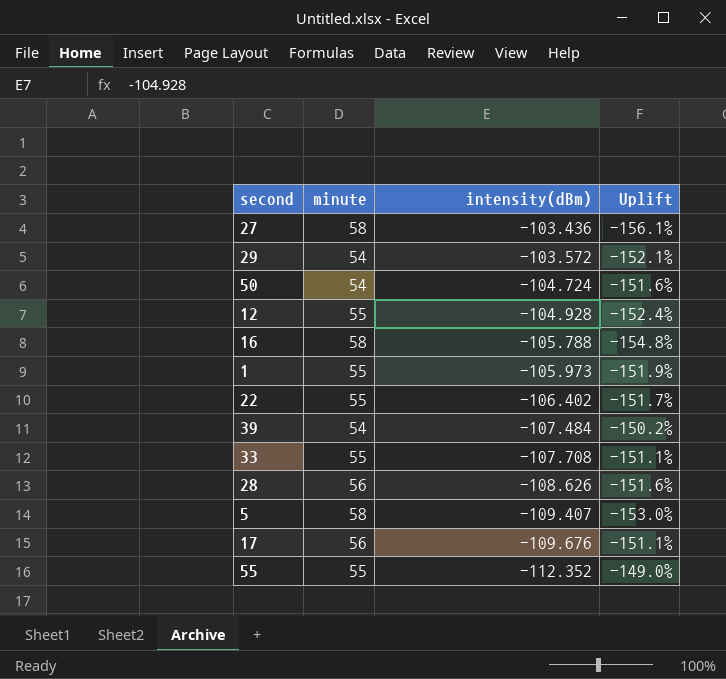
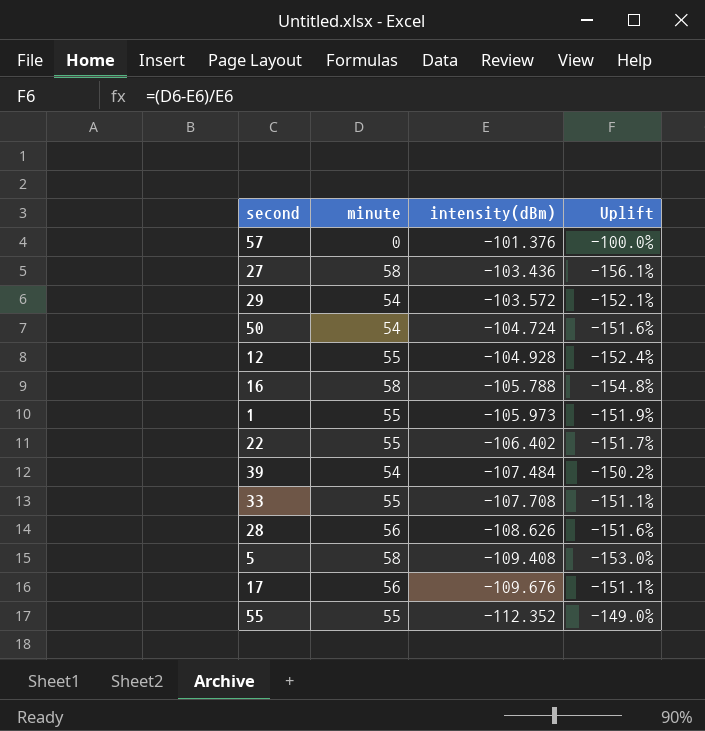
row 57: none -> 0 | -101.376 | -100.0%
5 | intensity(dBm): -109.407 -> -109.408

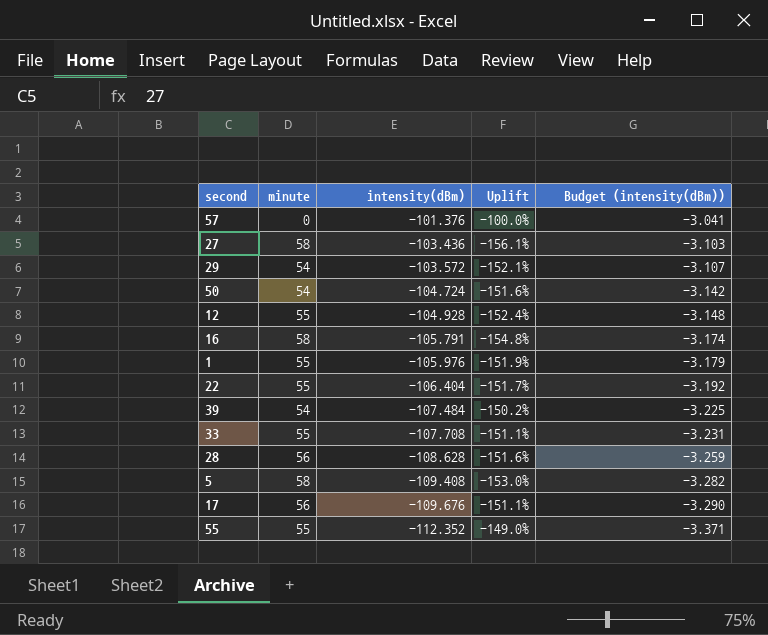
column Budget (intensity(dBm)) | formula: none -> [intensity(dBm)] * 0.03
16 | intensity(dBm): -105.788 -> -105.791
1 | intensity(dBm): -105.973 -> -105.976
22 | intensity(dBm): -106.402 -> -106.404
28 | intensity(dBm): -108.626 -> -108.628

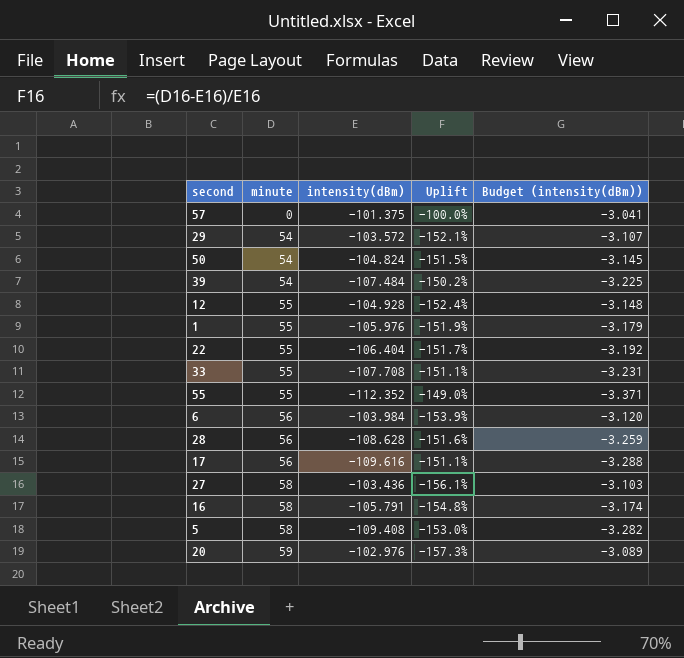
row order: intensity(dBm) descending -> minute ascending
57 | intensity(dBm): -101.376 -> -101.375
50 | intensity(dBm): -104.724 -> -104.824
50 | Uplift: -151.6% -> -151.5%
50 | Budget (intensity(dBm)): -3.142 -> -3.145
row 6: none -> 56 | -103.984 | -153.9% | -3.120
17 | intensity(dBm): -109.676 -> -109.616
17 | Budget (intensity(dBm)): -3.290 -> -3.288
row 20: none -> 59 | -102.976 | -157.3% | -3.089

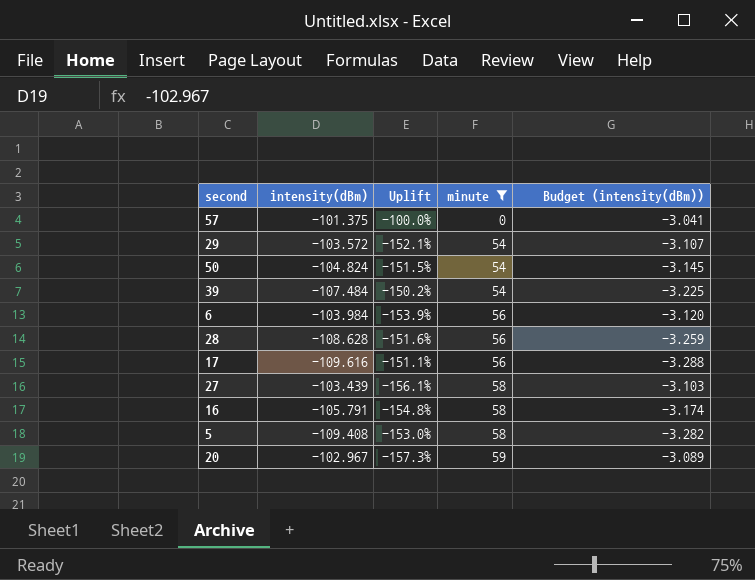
filter: none -> minute != 55
column minute | position: 2 -> 4
27 | intensity(dBm): -103.436 -> -103.439
20 | intensity(dBm): -102.976 -> -102.967

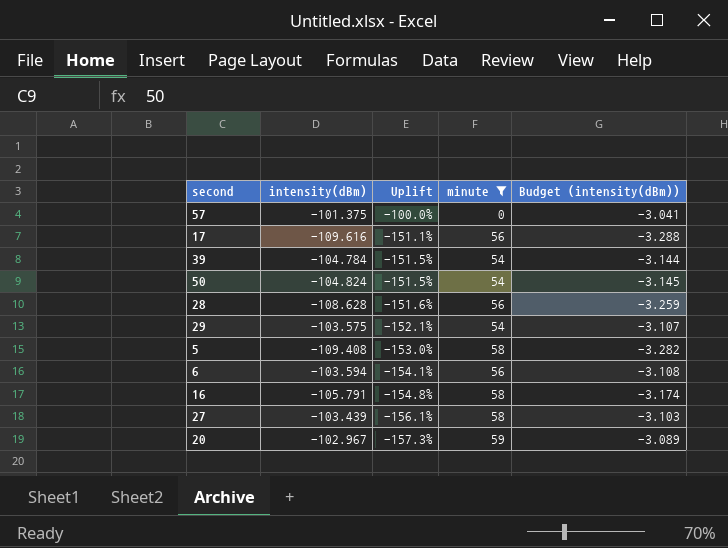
row order: minute ascending -> Uplift descending
39 | intensity(dBm): -107.484 -> -104.784
39 | Uplift: -150.2% -> -151.5%
39 | Budget (intensity(dBm)): -3.225 -> -3.144
29 | intensity(dBm): -103.572 -> -103.575
6 | intensity(dBm): -103.984 -> -103.594
6 | Uplift: -153.9% -> -154.1%
6 | Budget (intensity(dBm)): -3.120 -> -3.108

